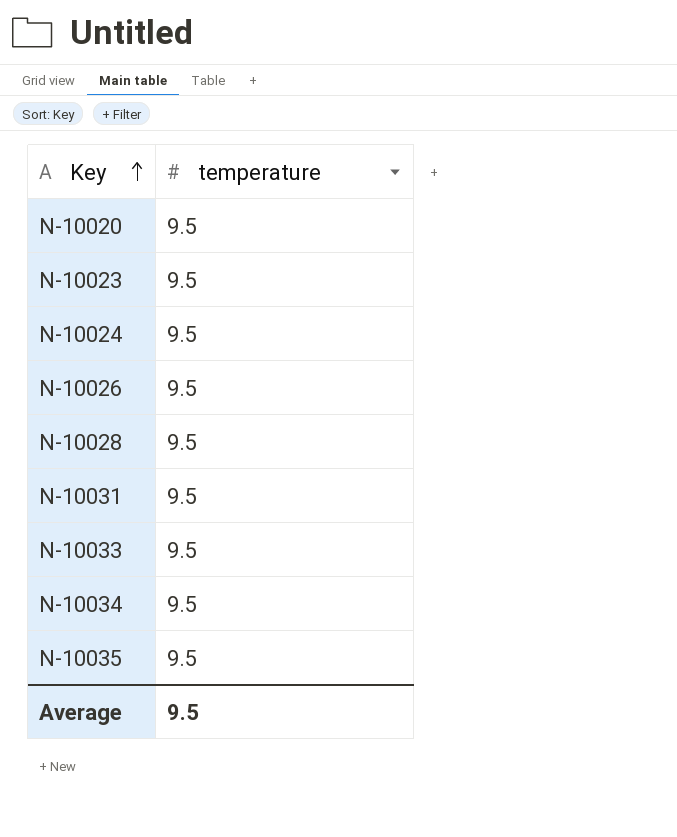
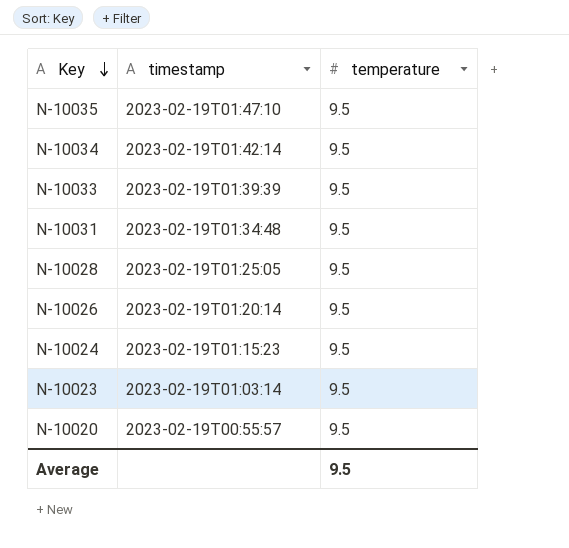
row order: Key ascending -> Key descending
column timestamp | position: none -> 2

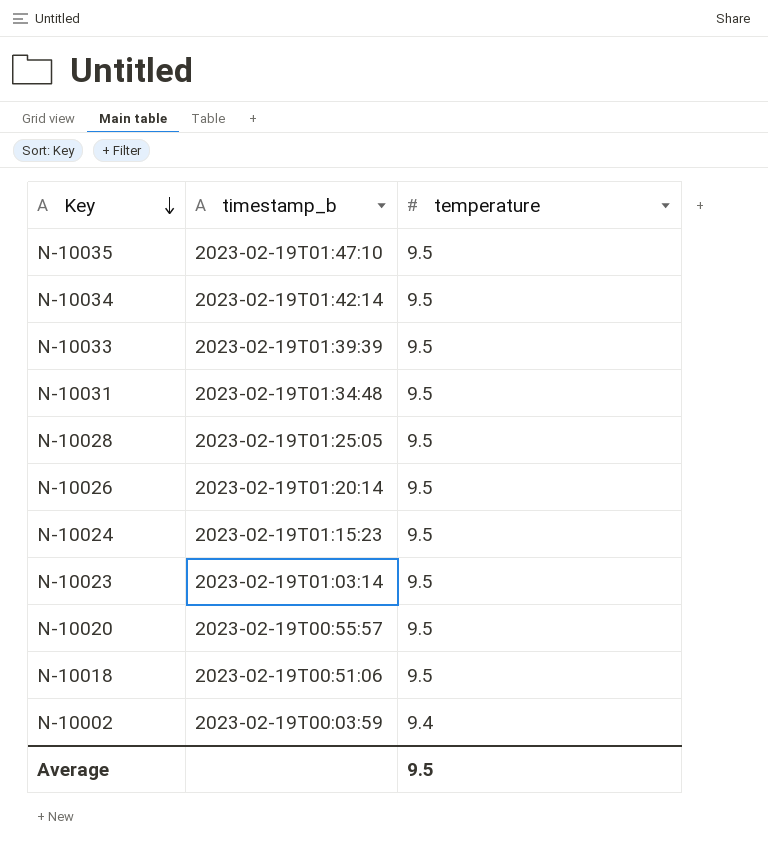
column name: timestamp -> timestamp_b
row N-10018: none -> 2023-02-19T00:51:06 | 9.5
row N-10002: none -> 2023-02-19T00:03:59 | 9.4

